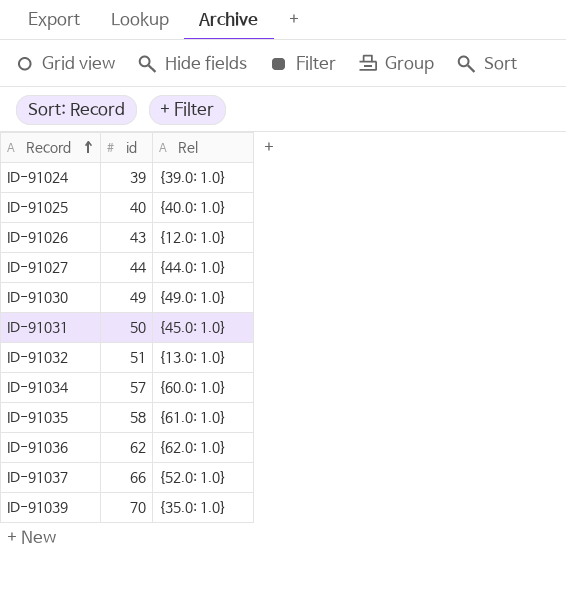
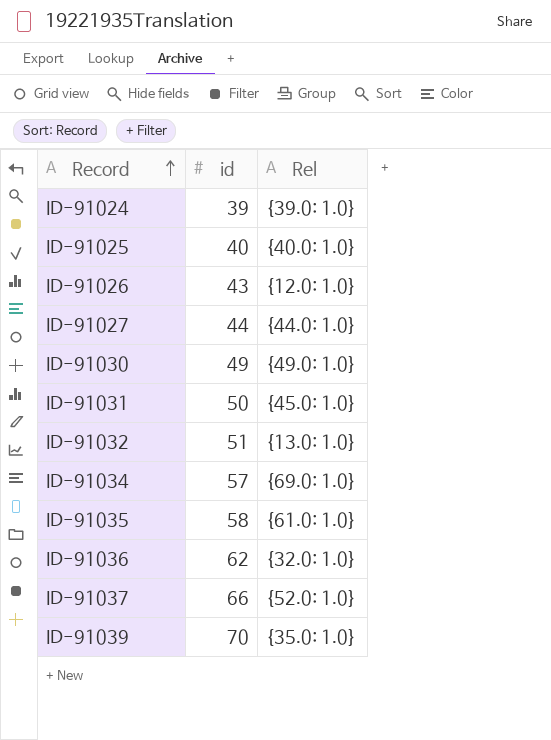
ID-91034 | Rel: {60.0: 1.0} -> {69.0: 1.0}
ID-91036 | Rel: {62.0: 1.0} -> {32.0: 1.0}

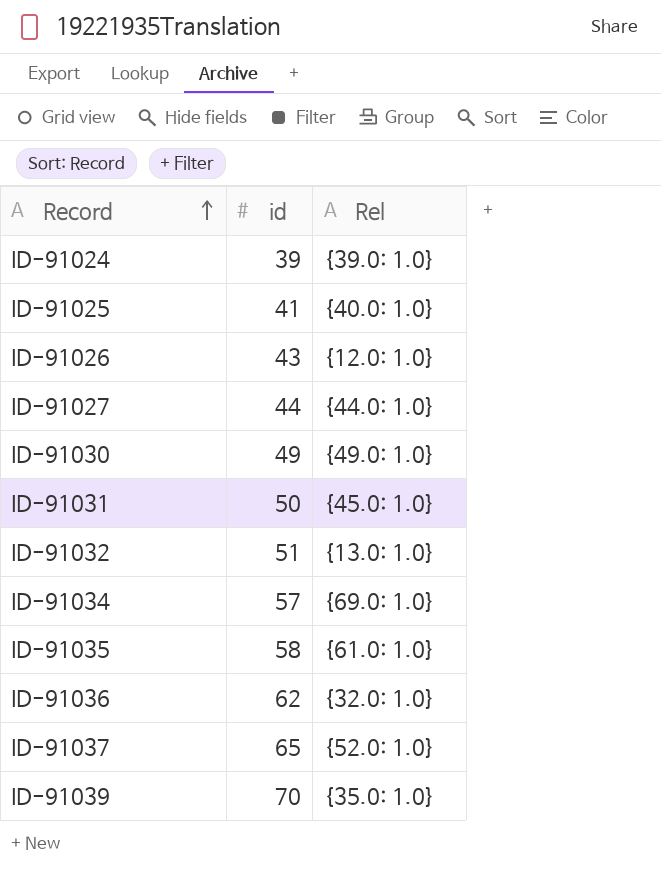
ID-91025 | id: 40 -> 41
ID-91037 | id: 66 -> 65

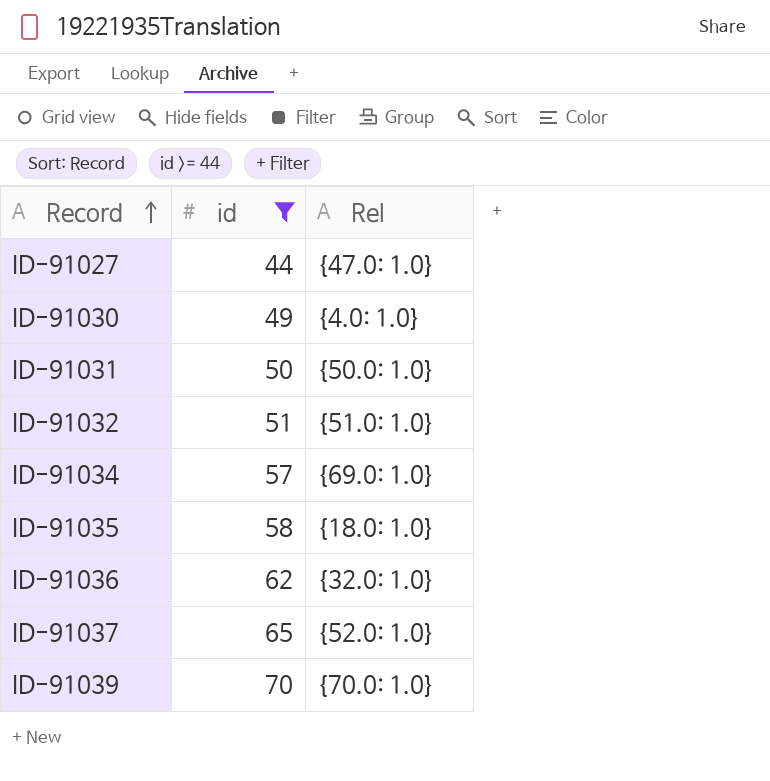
filter: none -> id >= 44
ID-91027 | Rel: {44.0: 1.0} -> {47.0: 1.0}
ID-91030 | Rel: {49.0: 1.0} -> {4.0: 1.0}
ID-91031 | Rel: {45.0: 1.0} -> {50.0: 1.0}
ID-91032 | Rel: {13.0: 1.0} -> {51.0: 1.0}
ID-91035 | Rel: {61.0: 1.0} -> {18.0: 1.0}
ID-91039 | Rel: {35.0: 1.0} -> {70.0: 1.0}

